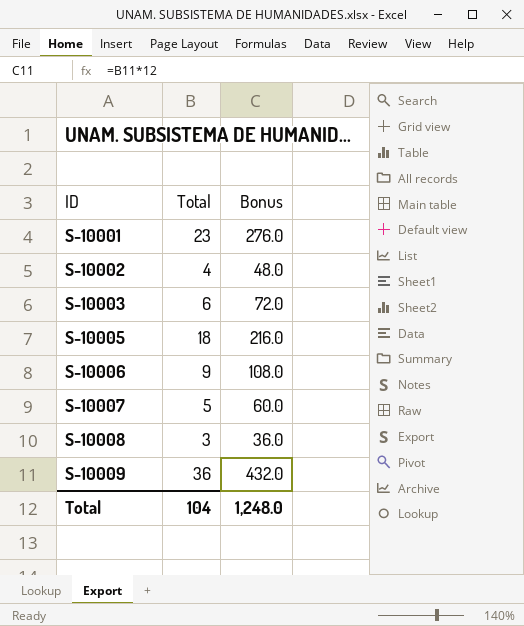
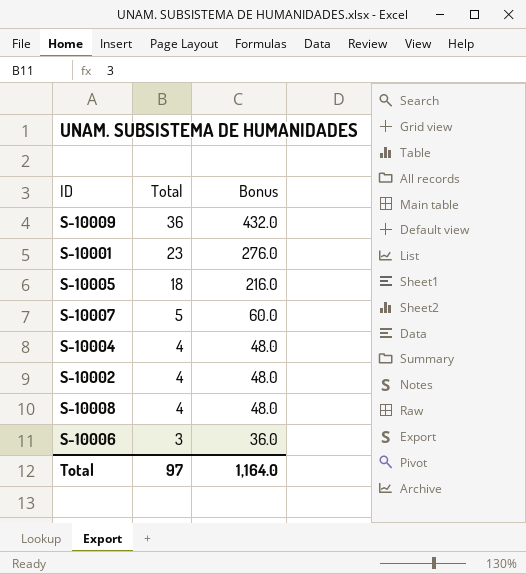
row order: ID ascending -> Total descending
row S-10003: 6 | 72.0 -> none
row S-10004: none -> 4 | 48.0
S-10008 | Total: 3 -> 4
S-10008 | Bonus: 36.0 -> 48.0
S-10006 | Total: 9 -> 3
S-10006 | Bonus: 108.0 -> 36.0
Total | Total: 104 -> 97
Total | Bonus: 1,248.0 -> 1,164.0

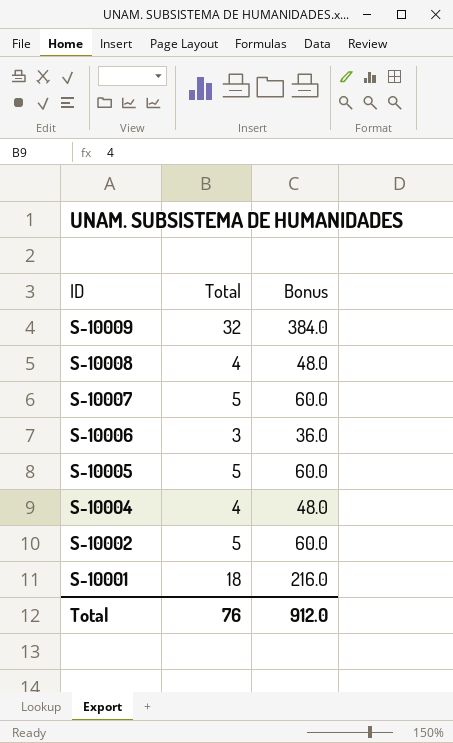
row order: Total descending -> ID descending
S-10009 | Total: 36 -> 32
S-10009 | Bonus: 432.0 -> 384.0
S-10005 | Total: 18 -> 5
S-10005 | Bonus: 216.0 -> 60.0
S-10002 | Total: 4 -> 5
S-10002 | Bonus: 48.0 -> 60.0
S-10001 | Total: 23 -> 18
S-10001 | Bonus: 276.0 -> 216.0
Total | Total: 97 -> 76
Total | Bonus: 1,164.0 -> 912.0

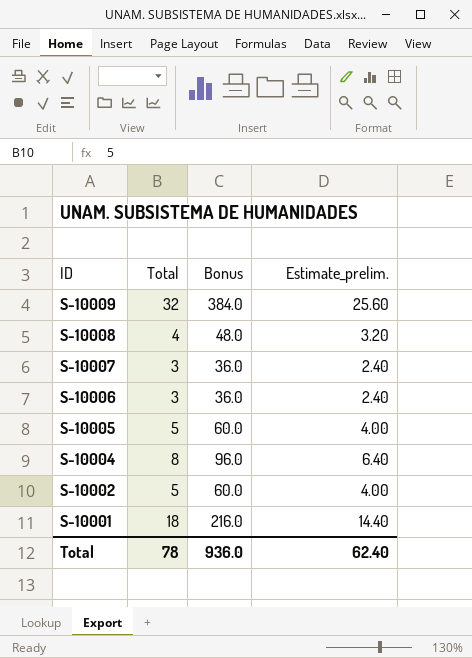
column Estimate_prelim. | formula: none -> [Total] * 0.8
S-10007 | Total: 5 -> 3
S-10007 | Bonus: 60.0 -> 36.0
S-10004 | Total: 4 -> 8
S-10004 | Bonus: 48.0 -> 96.0
Total | Total: 76 -> 78
Total | Bonus: 912.0 -> 936.0

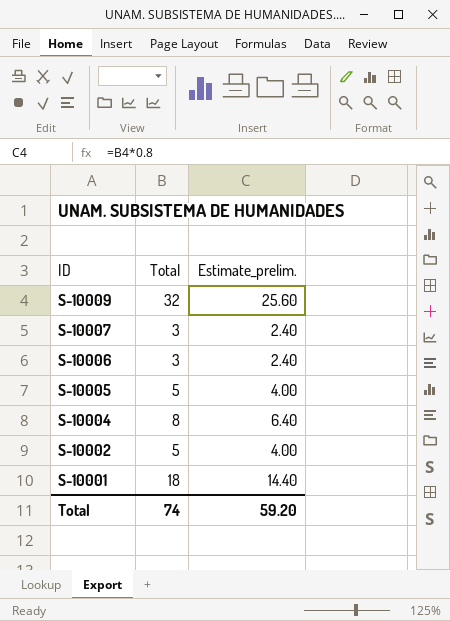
column Bonus | formula: [Total] * 12 -> none
row S-10008: 4 | 48.0 | 3.20 -> none
Total | Total: 78 -> 74
Total | Estimate_prelim.: 62.40 -> 59.20

